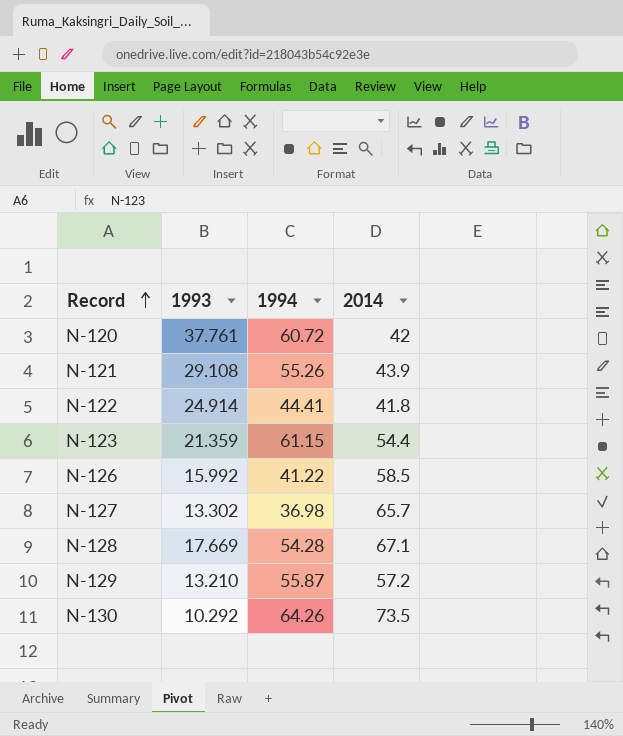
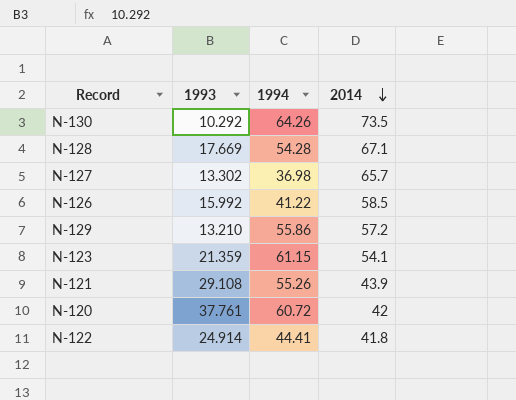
row order: Record ascending -> 2014 descending
N-129 | 1994: 55.87 -> 55.86
N-123 | 2014: 54.4 -> 54.1

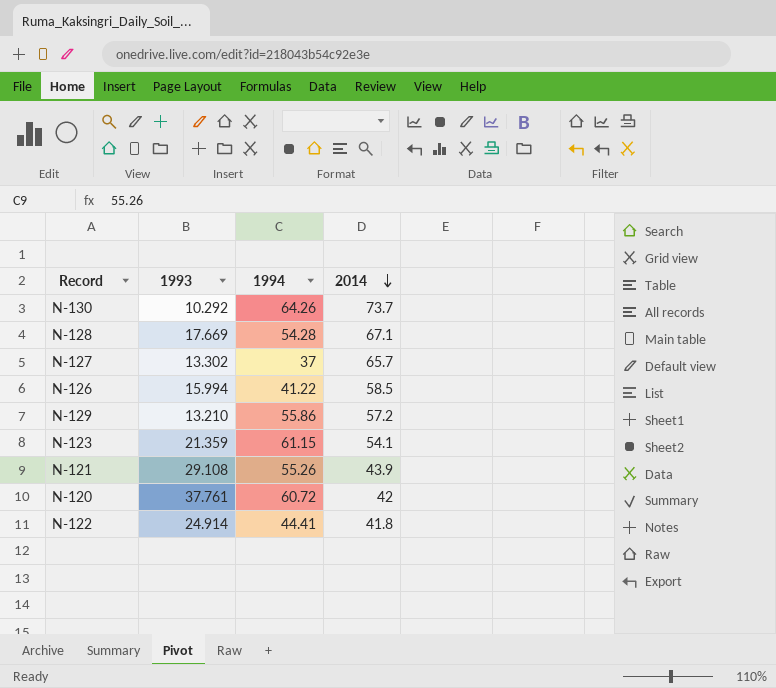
N-130 | 2014: 73.5 -> 73.7
N-127 | 1994: 36.98 -> 37
N-126 | 1993: 15.992 -> 15.994

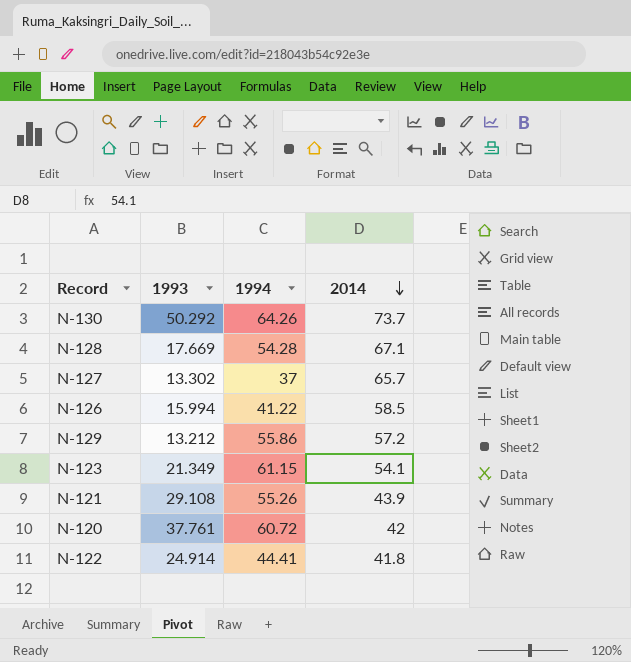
N-130 | 1993: 10.292 -> 50.292
N-129 | 1993: 13.210 -> 13.212
N-123 | 1993: 21.359 -> 21.349

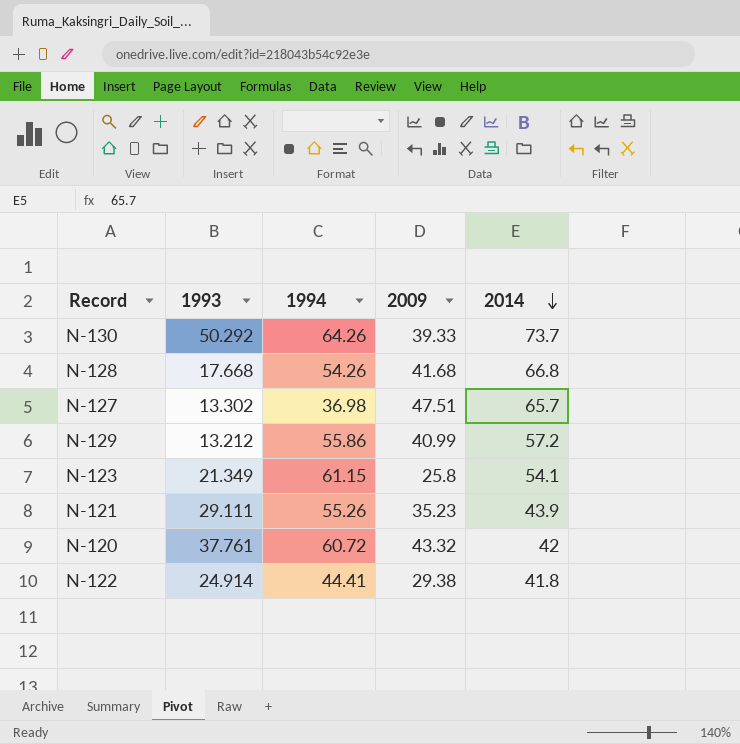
column 2009 | position: none -> 4
row N-126: 15.994 | 41.22 | 58.5 -> none
N-128 | 1993: 17.669 -> 17.668
N-128 | 1994: 54.28 -> 54.26
N-128 | 2014: 67.1 -> 66.8
N-127 | 1994: 37 -> 36.98
N-121 | 1993: 29.108 -> 29.111

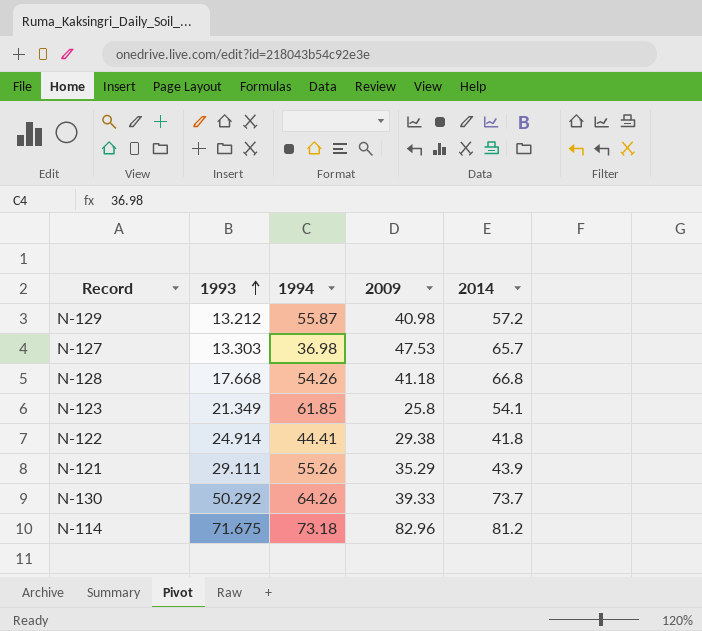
row order: 2014 descending -> 1993 ascending
row N-120: 37.761 | 60.72 | 43.32 | 42 -> none
N-129 | 1994: 55.86 -> 55.87
N-129 | 2009: 40.99 -> 40.98
N-127 | 1993: 13.302 -> 13.303
N-127 | 2009: 47.51 -> 47.53
N-128 | 2009: 41.68 -> 41.18
N-123 | 1994: 61.15 -> 61.85
N-121 | 2009: 35.23 -> 35.29
row N-114: none -> 71.675 | 73.18 | 82.96 | 81.2

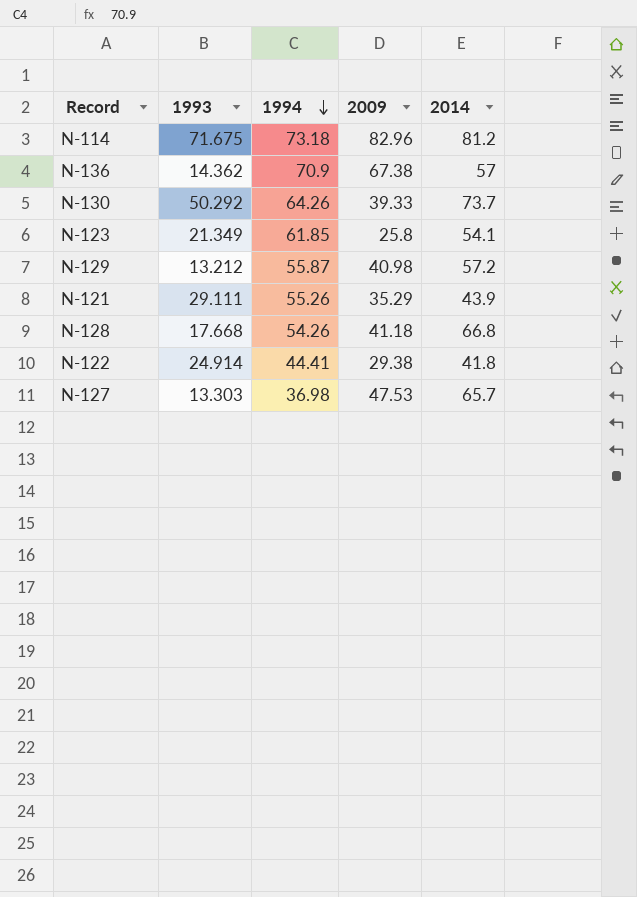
row order: 1993 ascending -> 1994 descending
row N-136: none -> 14.362 | 70.9 | 67.38 | 57

